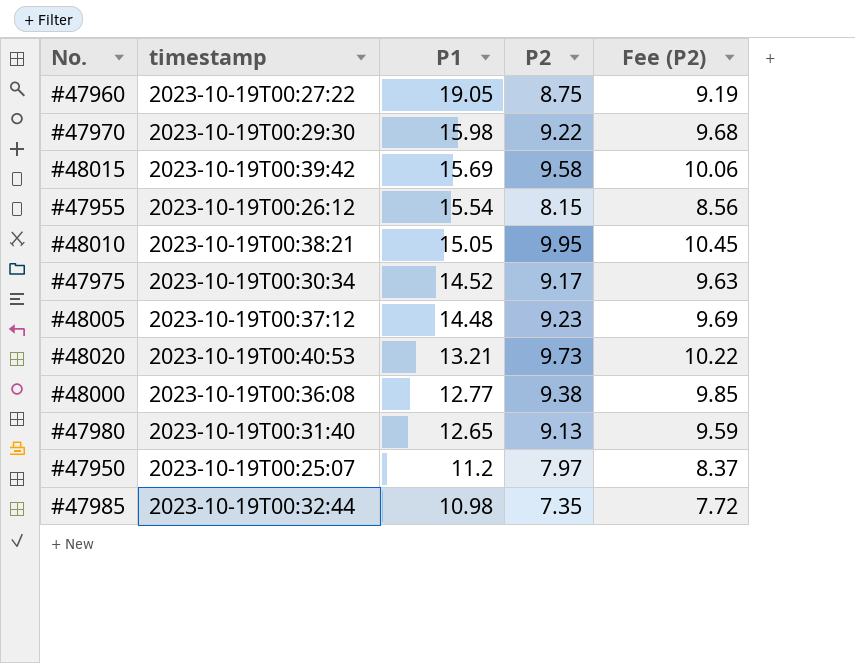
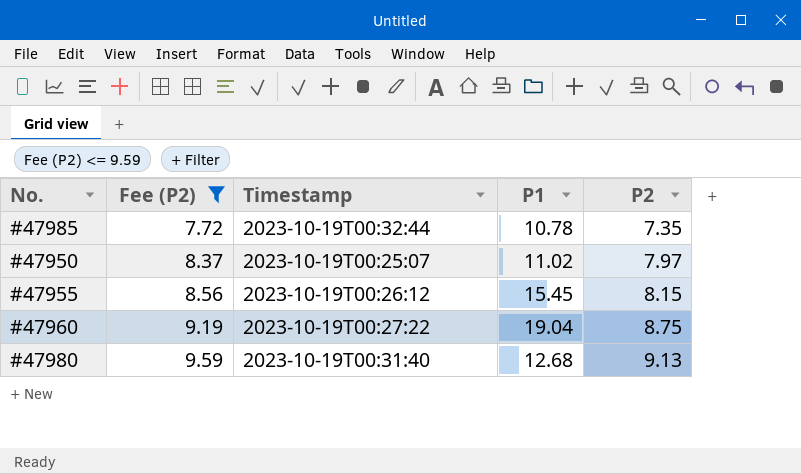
filter: none -> Fee (P2) <= 9.59
row order: P1 descending -> Fee (P2) ascending
column Fee (P2) | position: 5 -> 2
column name: timestamp -> Timestamp
#47985 | P1: 10.98 -> 10.78
#47950 | P1: 11.2 -> 11.02
#47955 | P1: 15.54 -> 15.45
#47960 | P1: 19.05 -> 19.04
#47980 | P1: 12.65 -> 12.68

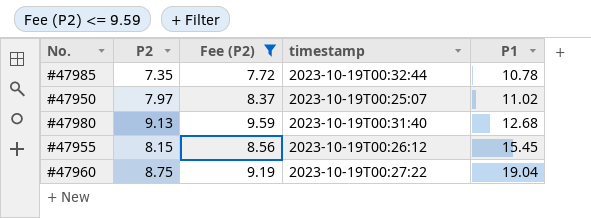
row order: Fee (P2) ascending -> P1 ascending
column P2 | position: 5 -> 2
column name: Timestamp -> timestamp

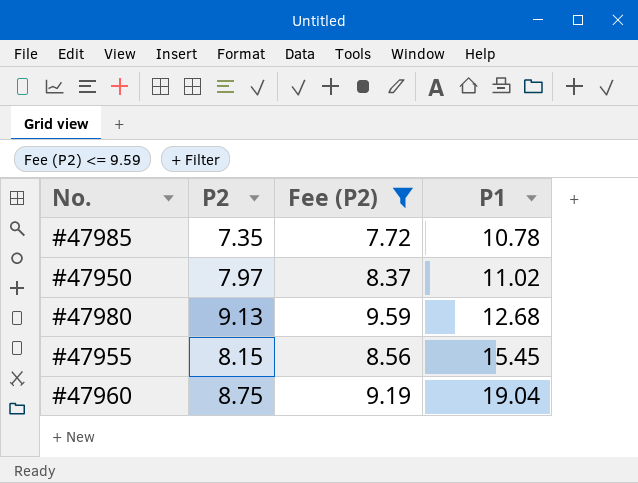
column timestamp | position: 4 -> none

